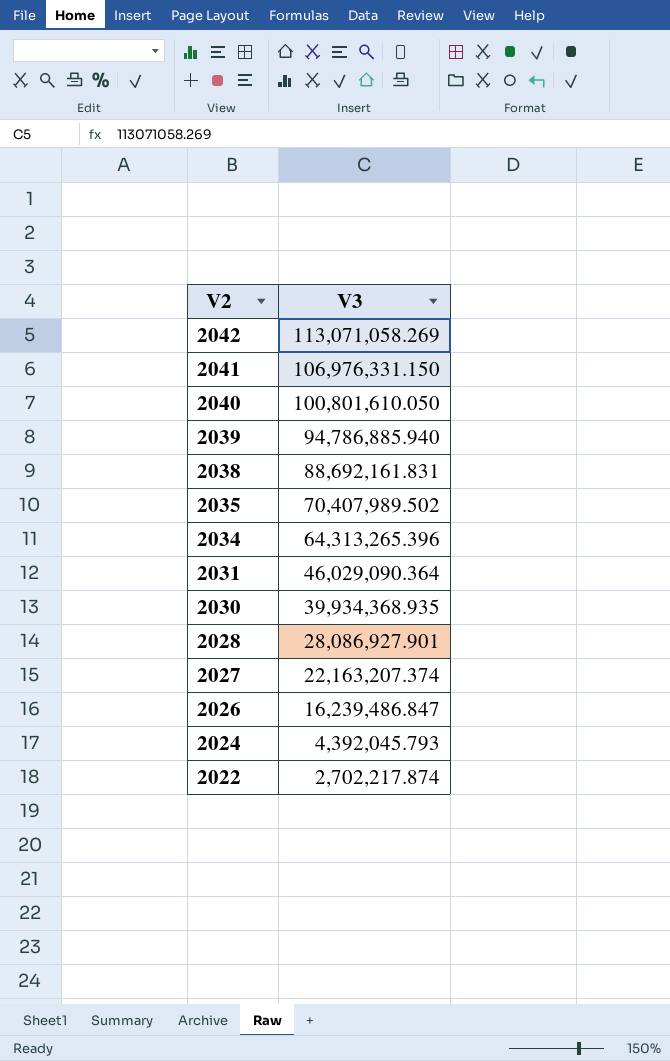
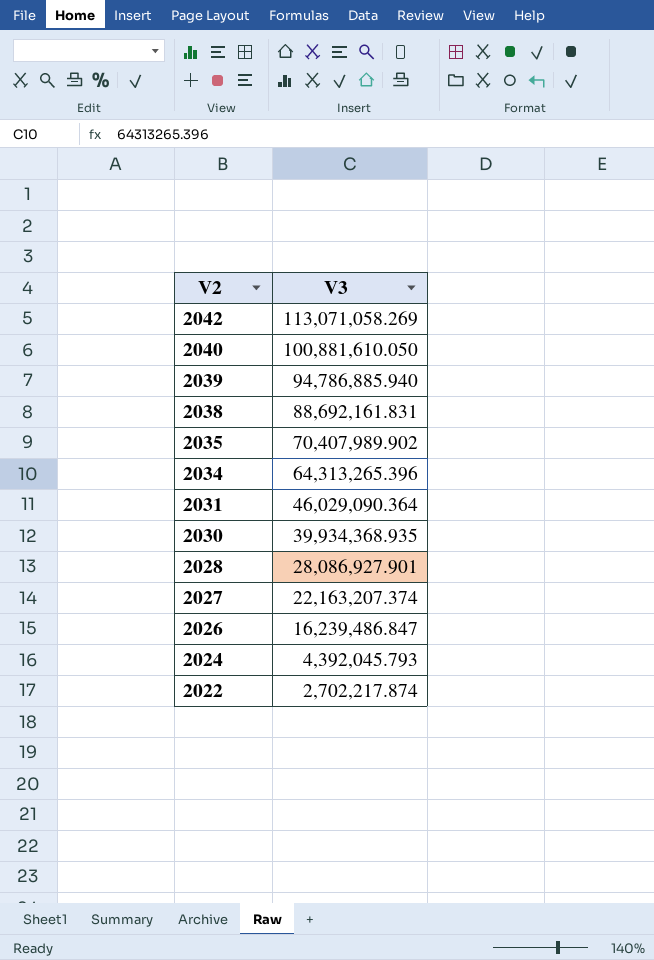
row 2041: 106,976,331.150 -> none
2040 | V3: 100,801,610.050 -> 100,881,610.050
2035 | V3: 70,407,989.502 -> 70,407,989.902

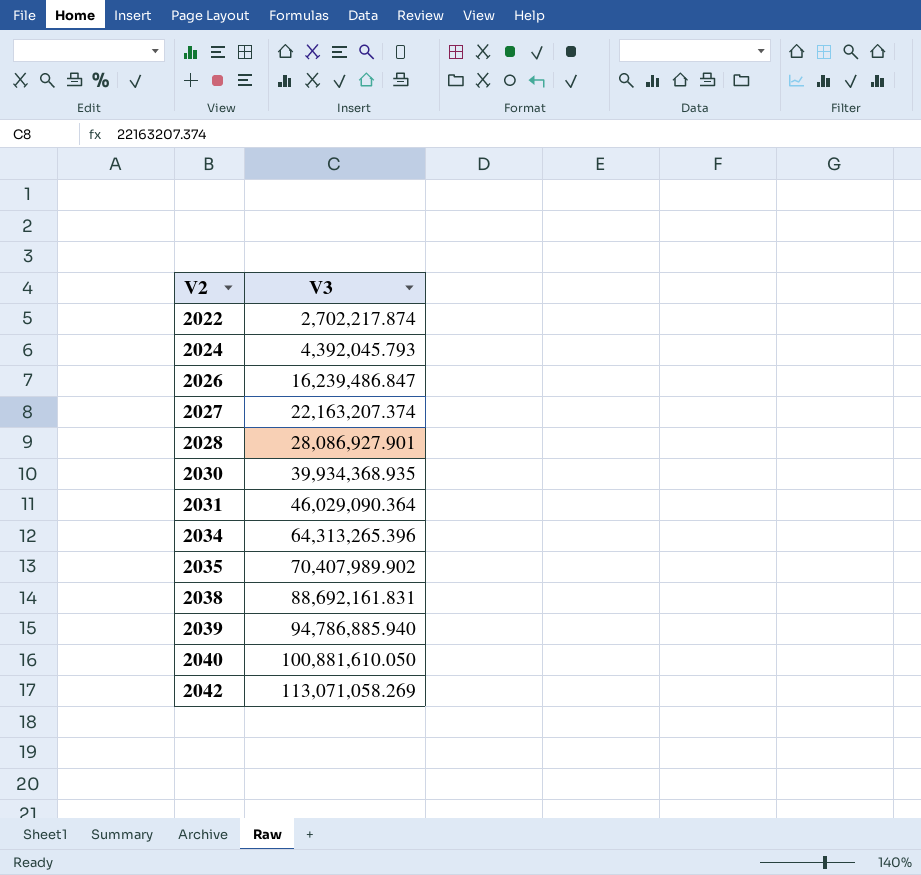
row order: V2 descending -> V2 ascending

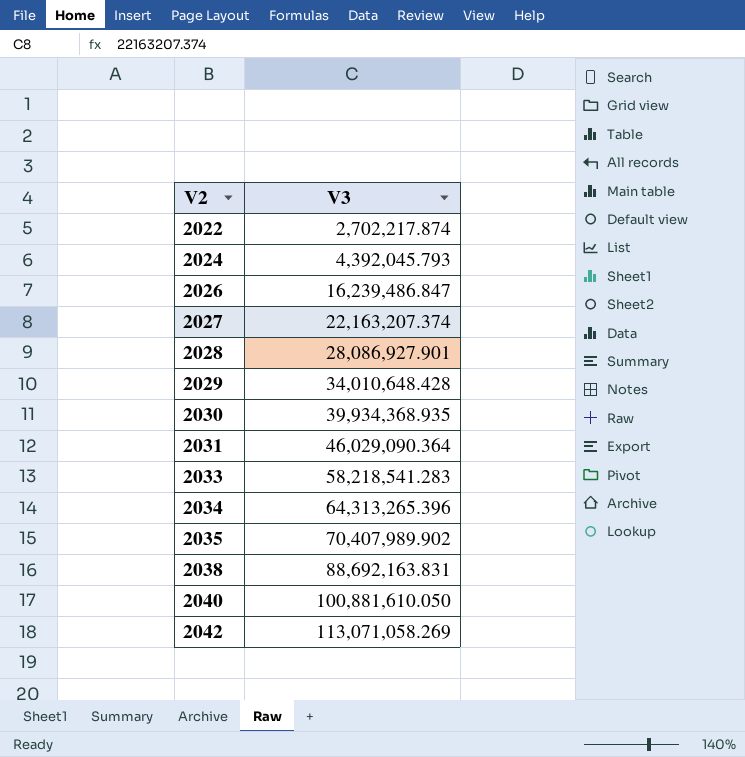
row 2039: 94,786,885.940 -> none
row 2029: none -> 34,010,648.428
row 2033: none -> 58,218,541.283
2038 | V3: 88,692,161.831 -> 88,692,163.831

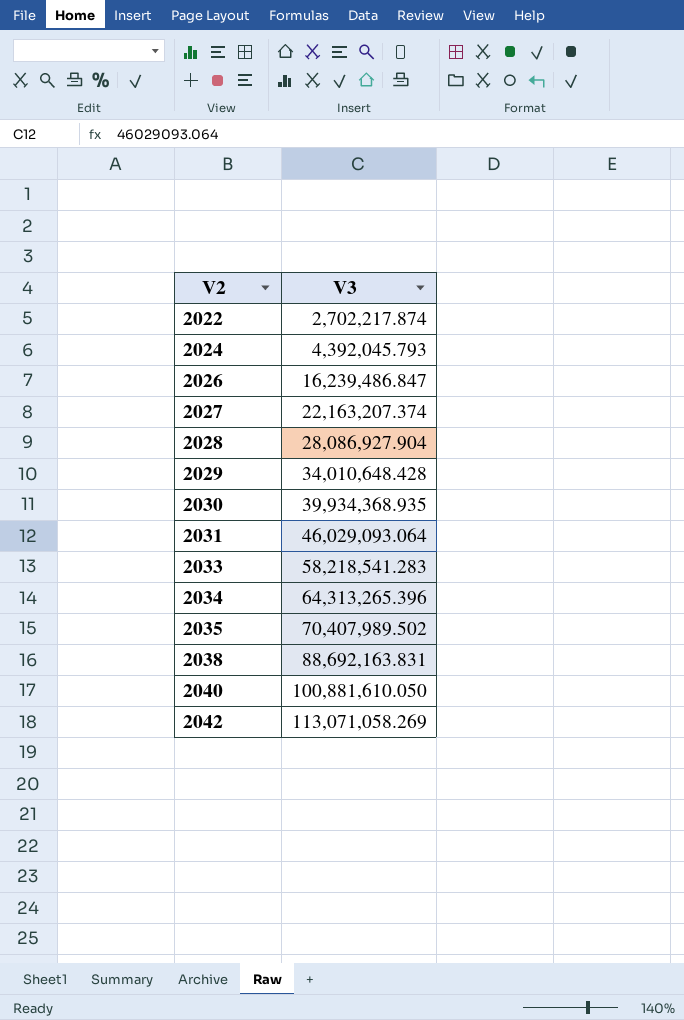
2028 | V3: 28,086,927.901 -> 28,086,927.904
2031 | V3: 46,029,090.364 -> 46,029,093.064
2035 | V3: 70,407,989.902 -> 70,407,989.502

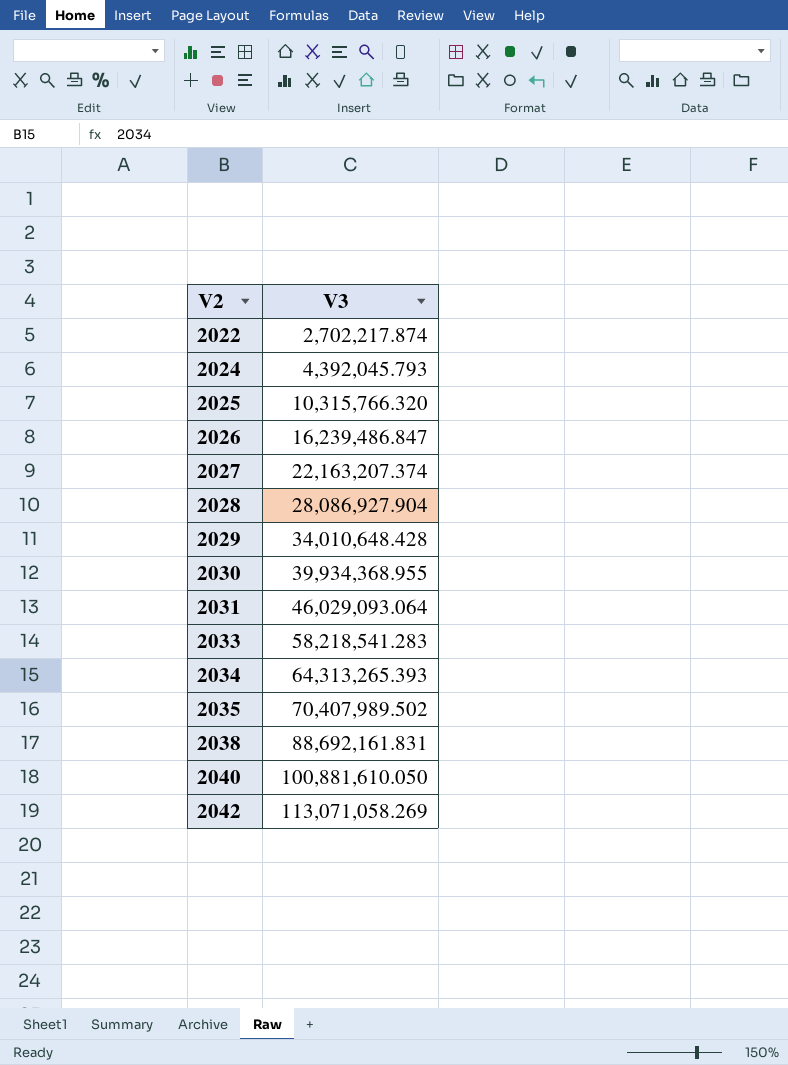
row 2025: none -> 10,315,766.320
2030 | V3: 39,934,368.935 -> 39,934,368.955
2034 | V3: 64,313,265.396 -> 64,313,265.393
2038 | V3: 88,692,163.831 -> 88,692,161.831

